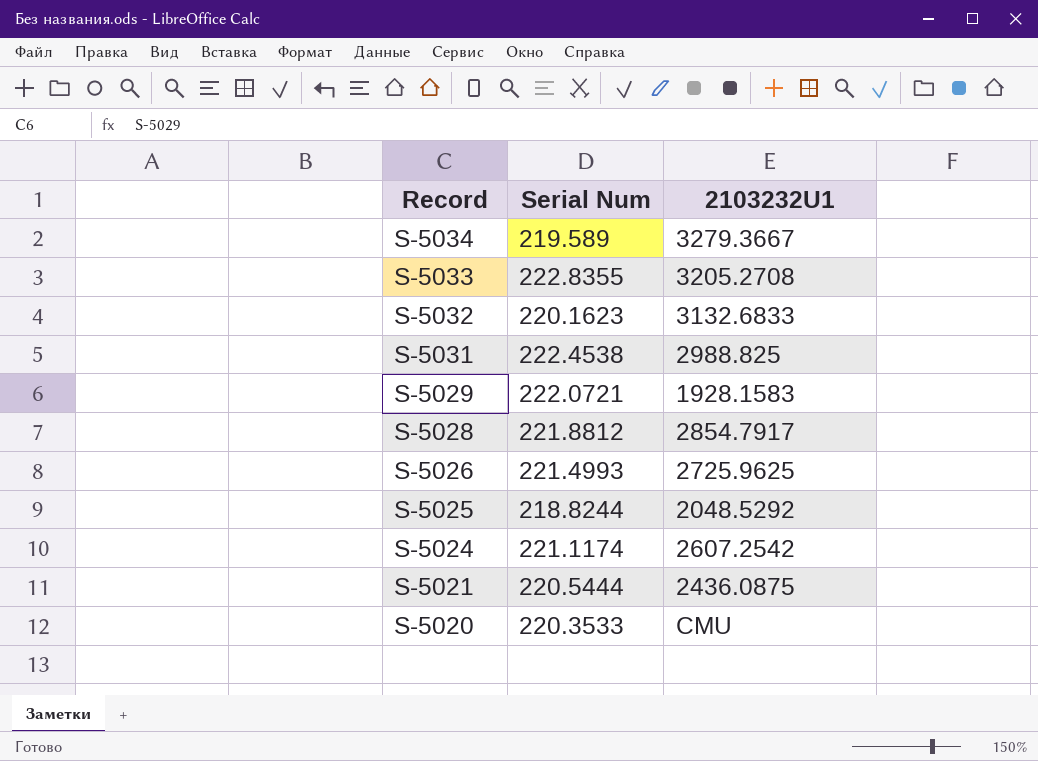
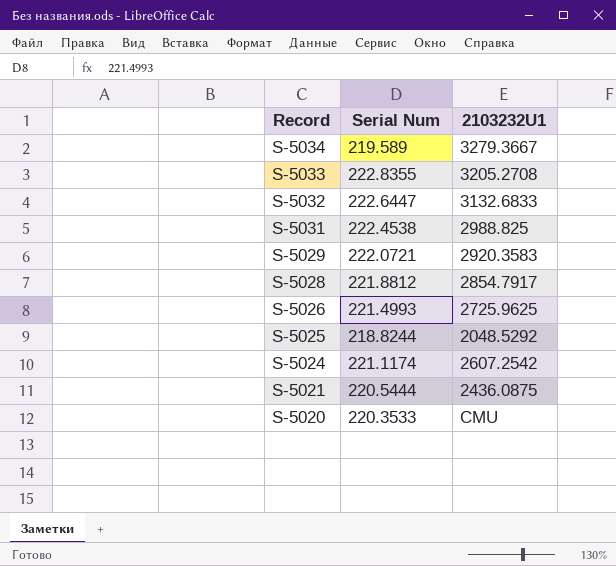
S-5032 | Serial Num: 220.1623 -> 222.6447
S-5029 | 2103232U1: 1928.1583 -> 2920.3583

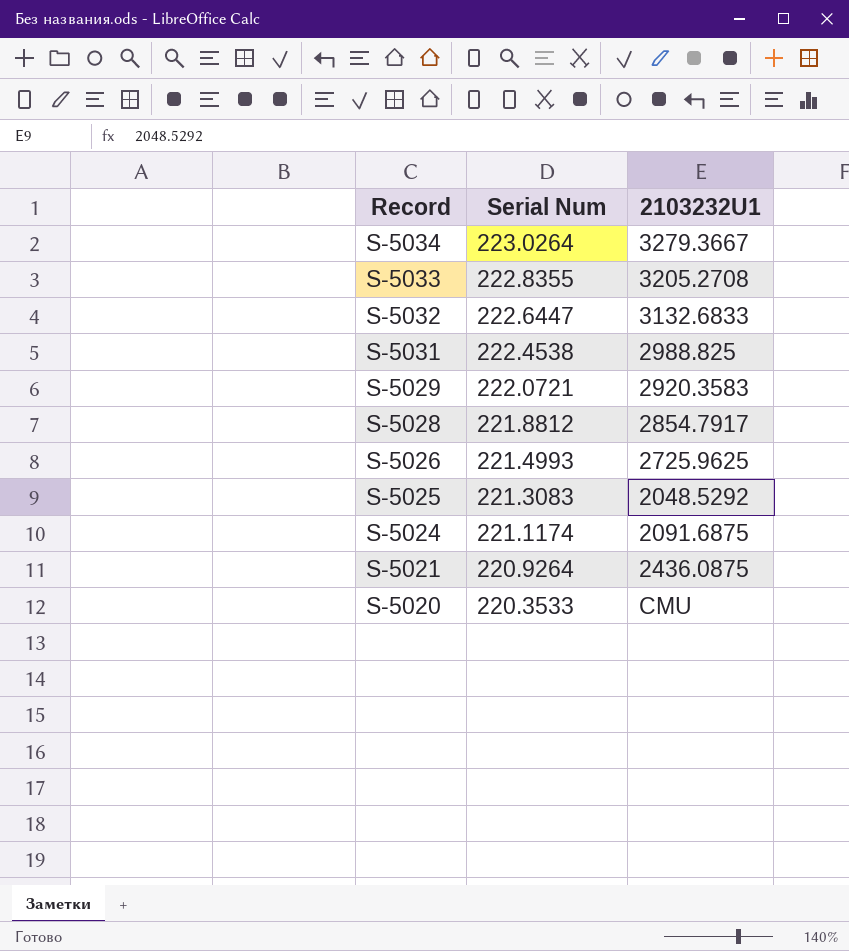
S-5034 | Serial Num: 219.589 -> 223.0264
S-5025 | Serial Num: 218.8244 -> 221.3083
S-5024 | 2103232U1: 2607.2542 -> 2091.6875
S-5021 | Serial Num: 220.5444 -> 220.9264

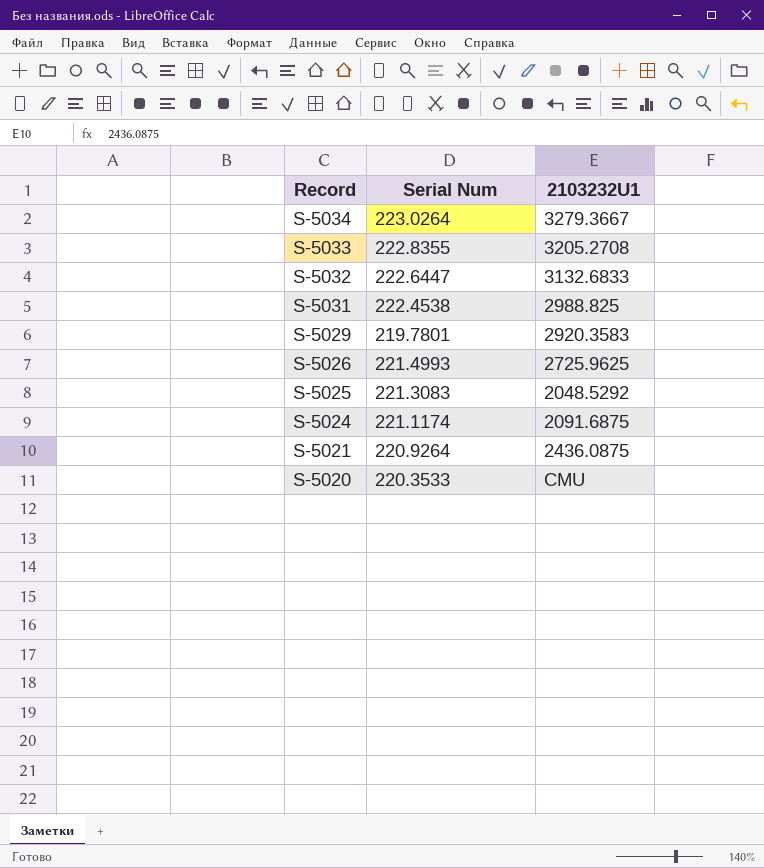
row S-5028: 221.8812 | 2854.7917 -> none
S-5029 | Serial Num: 222.0721 -> 219.7801

